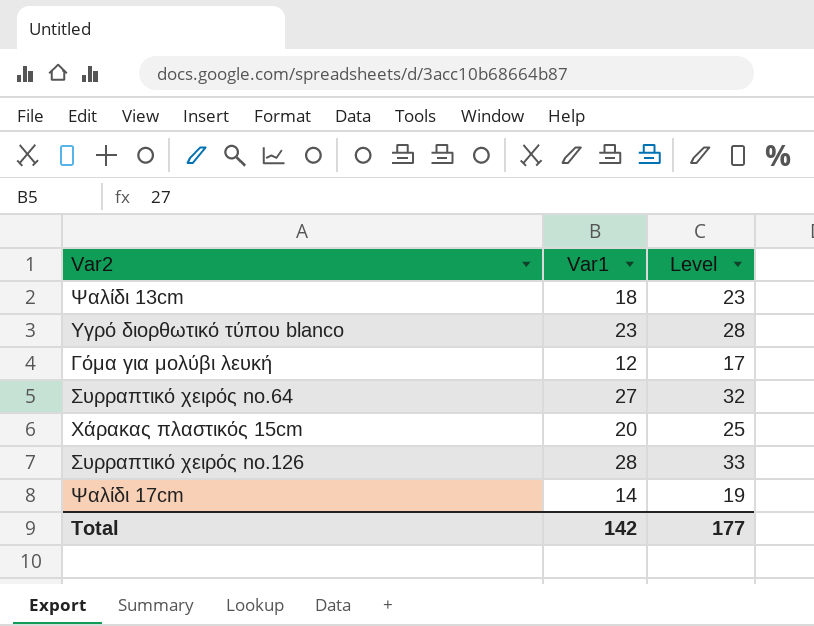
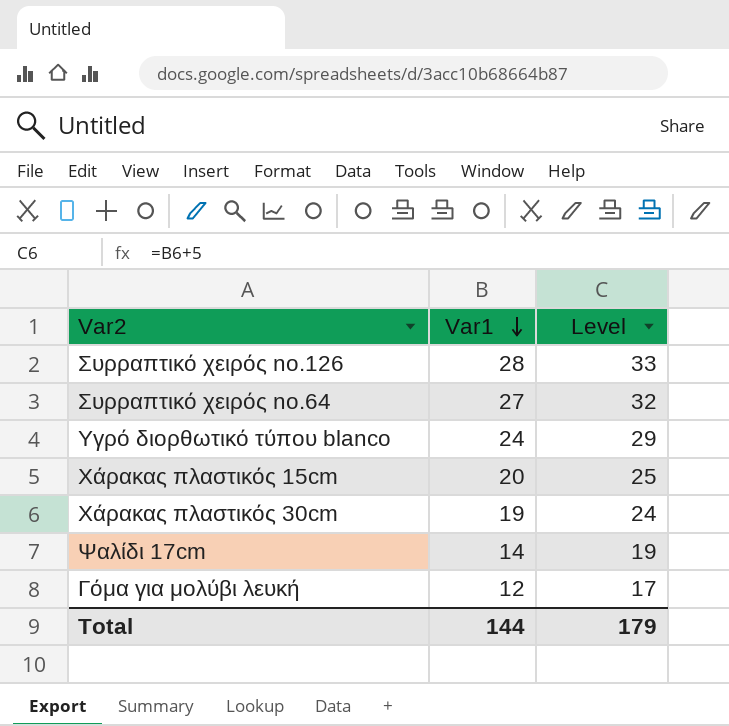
row order: none -> Var1 descending
row Ψαλίδι 13cm: 18 | 23 -> none
Υγρό διορθωτικό τύπου blanco | Var1: 23 -> 24
Υγρό διορθωτικό τύπου blanco | Level: 28 -> 29
row Χάρακας πλαστικός 30cm: none -> 19 | 24
Total | Var1: 142 -> 144
Total | Level: 177 -> 179

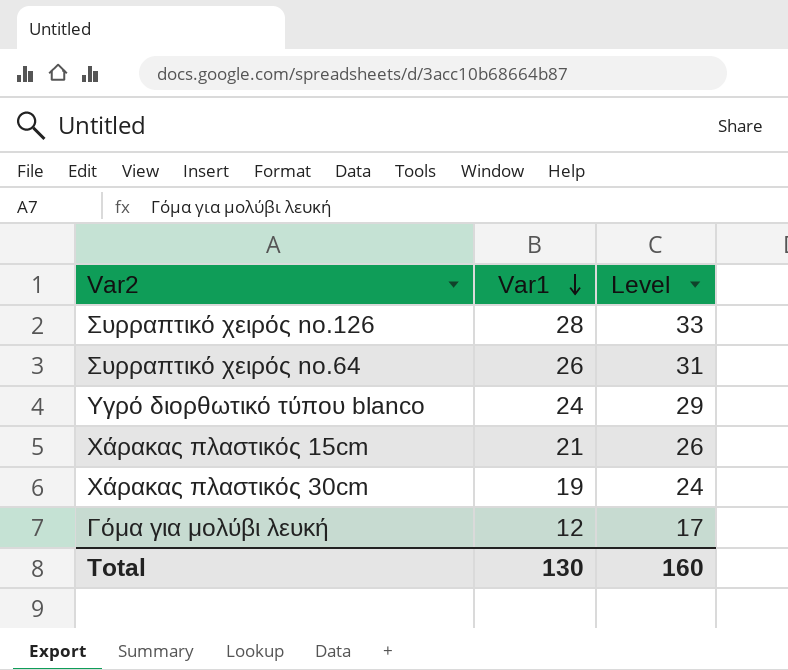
row Ψαλίδι 17cm: 14 | 19 -> none
Συρραπτικό χειρός no.64 | Var1: 27 -> 26
Συρραπτικό χειρός no.64 | Level: 32 -> 31
Χάρακας πλαστικός 15cm | Var1: 20 -> 21
Χάρακας πλαστικός 15cm | Level: 25 -> 26
Total | Var1: 144 -> 130
Total | Level: 179 -> 160

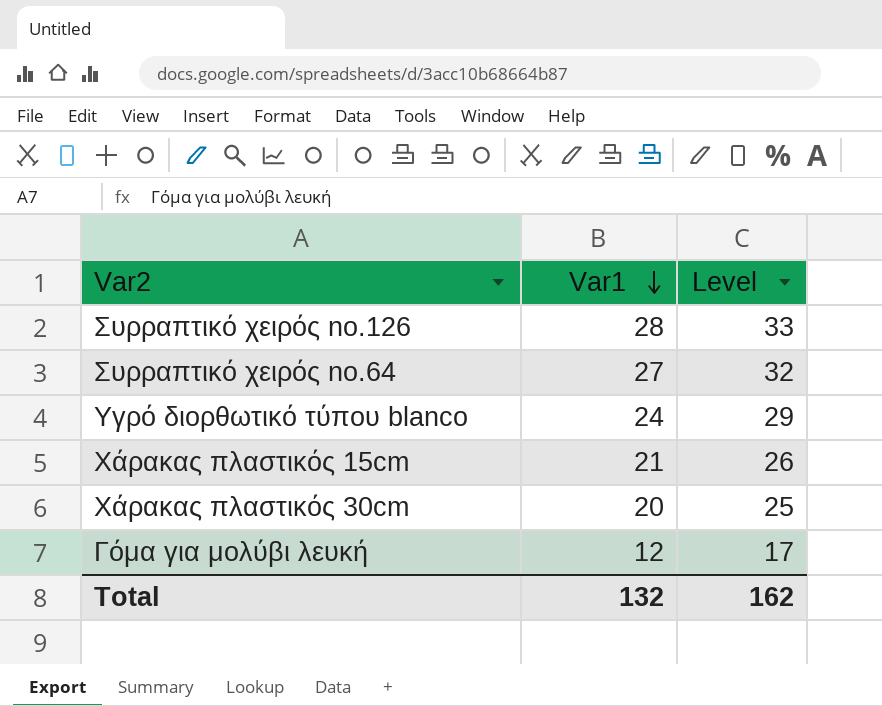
Συρραπτικό χειρός no.64 | Var1: 26 -> 27
Συρραπτικό χειρός no.64 | Level: 31 -> 32
Χάρακας πλαστικός 30cm | Var1: 19 -> 20
Χάρακας πλαστικός 30cm | Level: 24 -> 25
Total | Var1: 130 -> 132
Total | Level: 160 -> 162

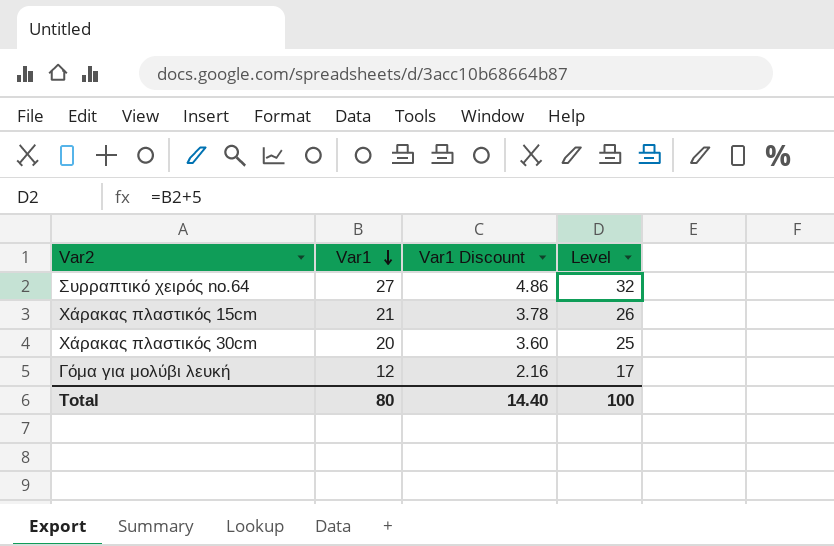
column Var1 Discount | formula: none -> [Var1] * 0.18
row Συρραπτικό χειρός no.126: 28 | 33 -> none
row Υγρό διορθωτικό τύπου blanco: 24 | 29 -> none
Total | Var1: 132 -> 80
Total | Level: 162 -> 100

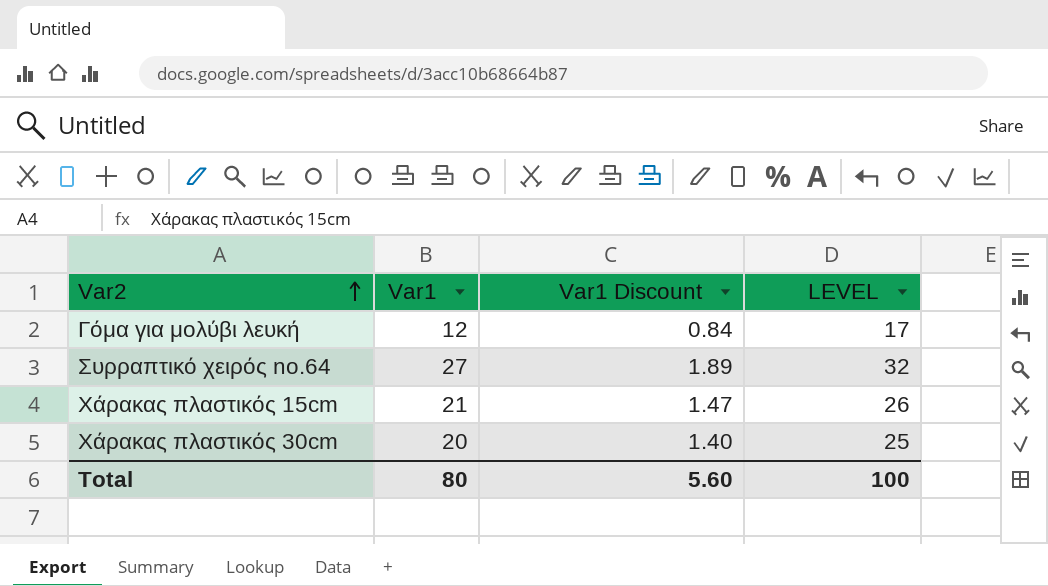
row order: Var1 descending -> Var2 ascending
column Var1 Discount | formula: [Var1] * 0.18 -> [Var1] * 0.07
column name: Level -> LEVEL
Total | Var1 Discount: 14.40 -> 5.60

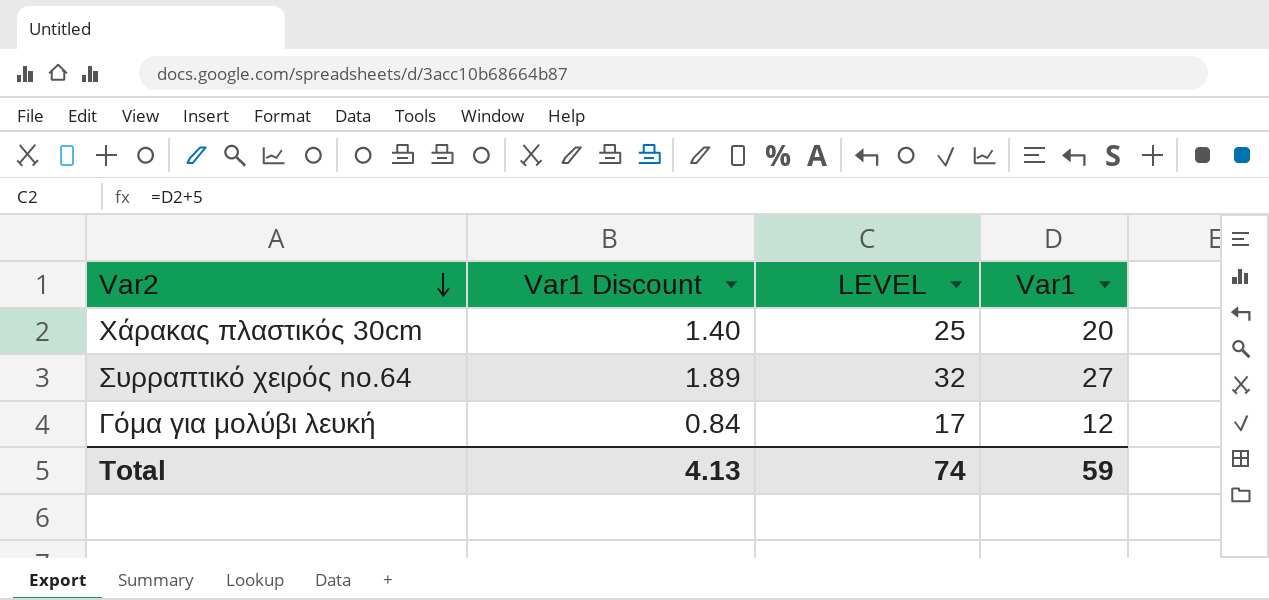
row order: Var2 ascending -> Var2 descending
column Var1 | position: 2 -> 4
row Χάρακας πλαστικός 15cm: 21 | 1.47 | 26 -> none
Total | Var1 Discount: 5.60 -> 4.13
Total | LEVEL: 100 -> 74
Total | Var1: 80 -> 59

